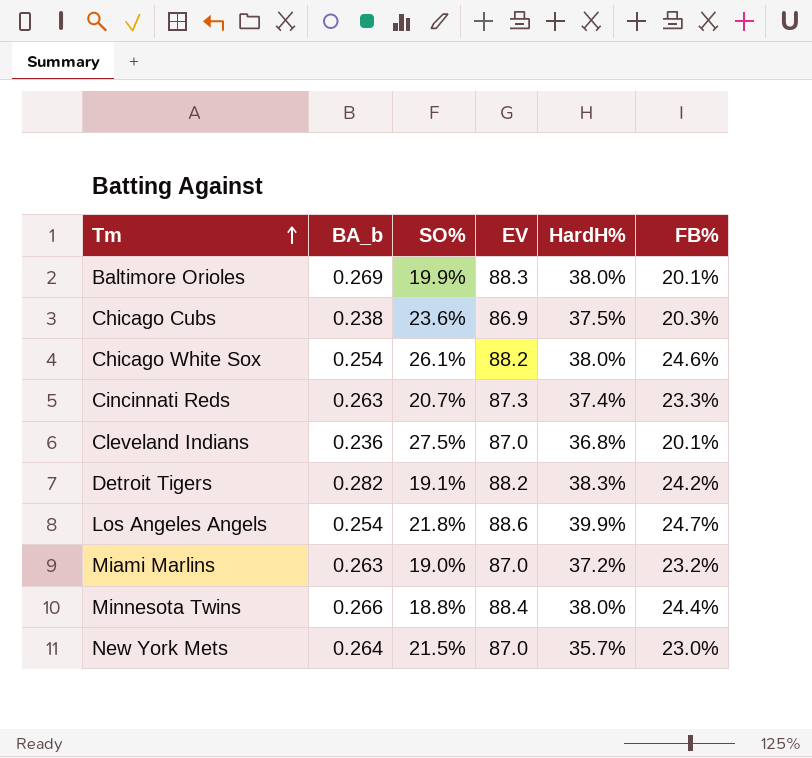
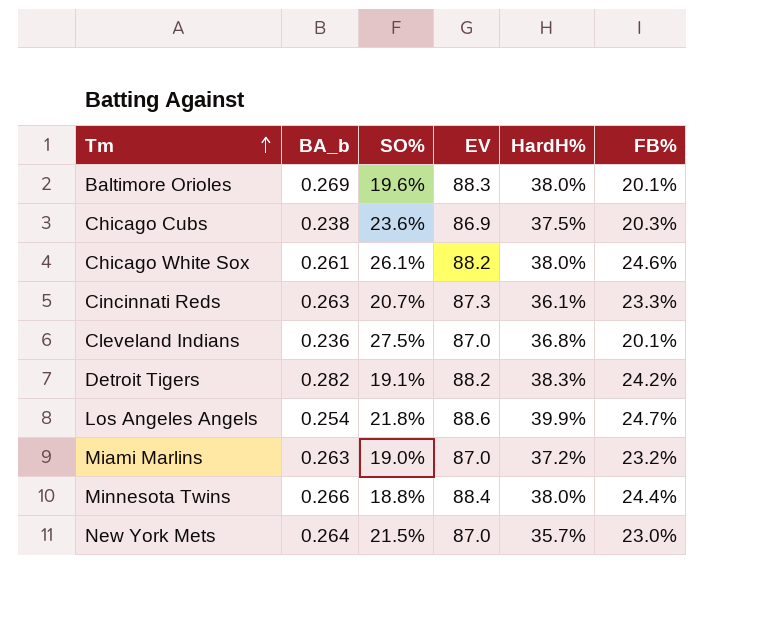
Baltimore Orioles | SO%: 19.9% -> 19.6%
Chicago White Sox | BA_b: 0.254 -> 0.261
Cincinnati Reds | HardH%: 37.4% -> 36.1%

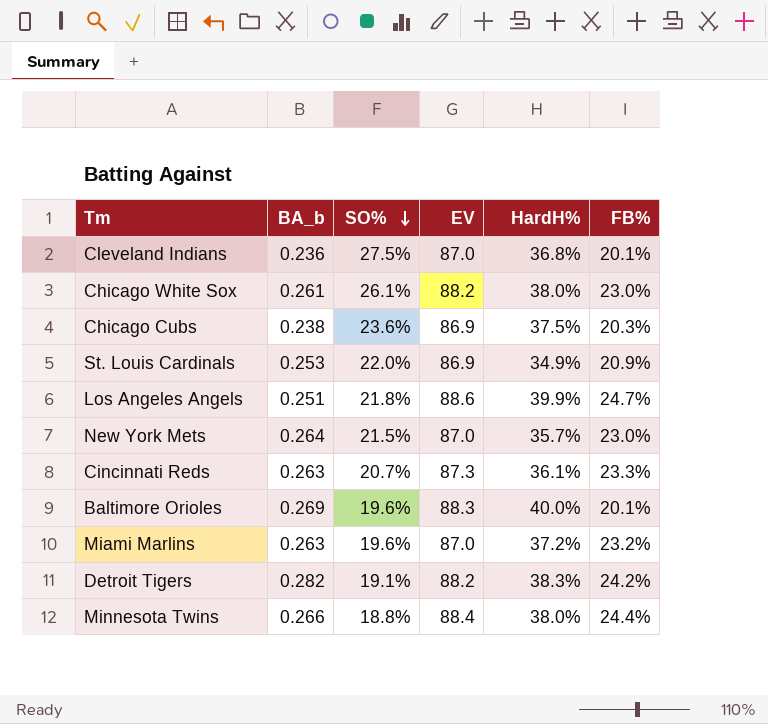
row order: Tm ascending -> SO% descending
Chicago White Sox | FB%: 24.6% -> 23.0%
row St. Louis Cardinals: none -> 0.253 | 22.0% | 86.9 | 34.9% | 20.9%
Los Angeles Angels | BA_b: 0.254 -> 0.251
Baltimore Orioles | HardH%: 38.0% -> 40.0%
Miami Marlins | SO%: 19.0% -> 19.6%

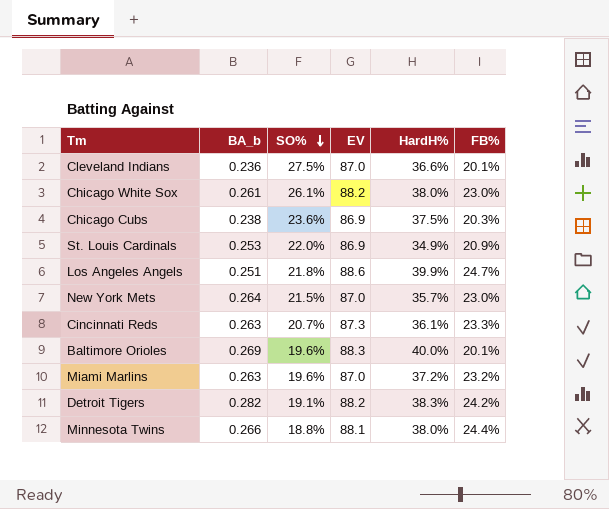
Cleveland Indians | HardH%: 36.8% -> 36.6%
Minnesota Twins | EV: 88.4 -> 88.1

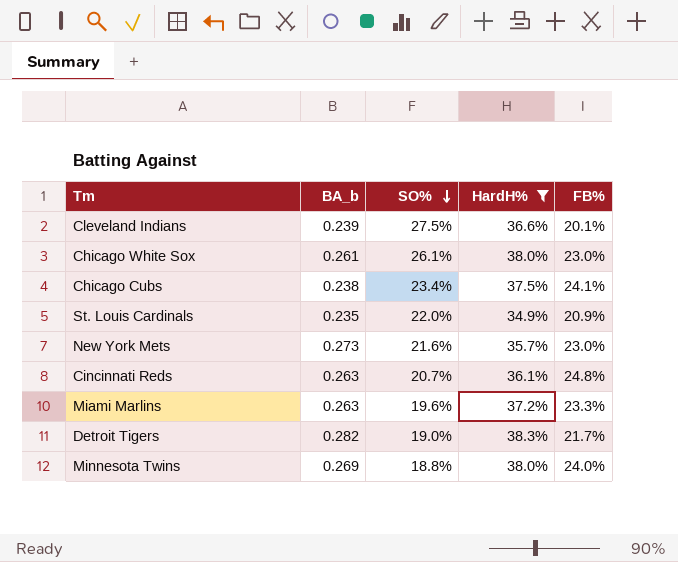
filter: none -> HardH% <= 38.3%
column EV | position: 4 -> none
Cleveland Indians | BA_b: 0.236 -> 0.239
Chicago Cubs | SO%: 23.6% -> 23.4%
Chicago Cubs | FB%: 20.3% -> 24.1%
St. Louis Cardinals | BA_b: 0.253 -> 0.235
New York Mets | BA_b: 0.264 -> 0.273
New York Mets | SO%: 21.5% -> 21.6%
Cincinnati Reds | FB%: 23.3% -> 24.8%
Miami Marlins | FB%: 23.2% -> 23.3%
Detroit Tigers | SO%: 19.1% -> 19.0%
Detroit Tigers | FB%: 24.2% -> 21.7%
Minnesota Twins | BA_b: 0.266 -> 0.269
Minnesota Twins | FB%: 24.4% -> 24.0%

